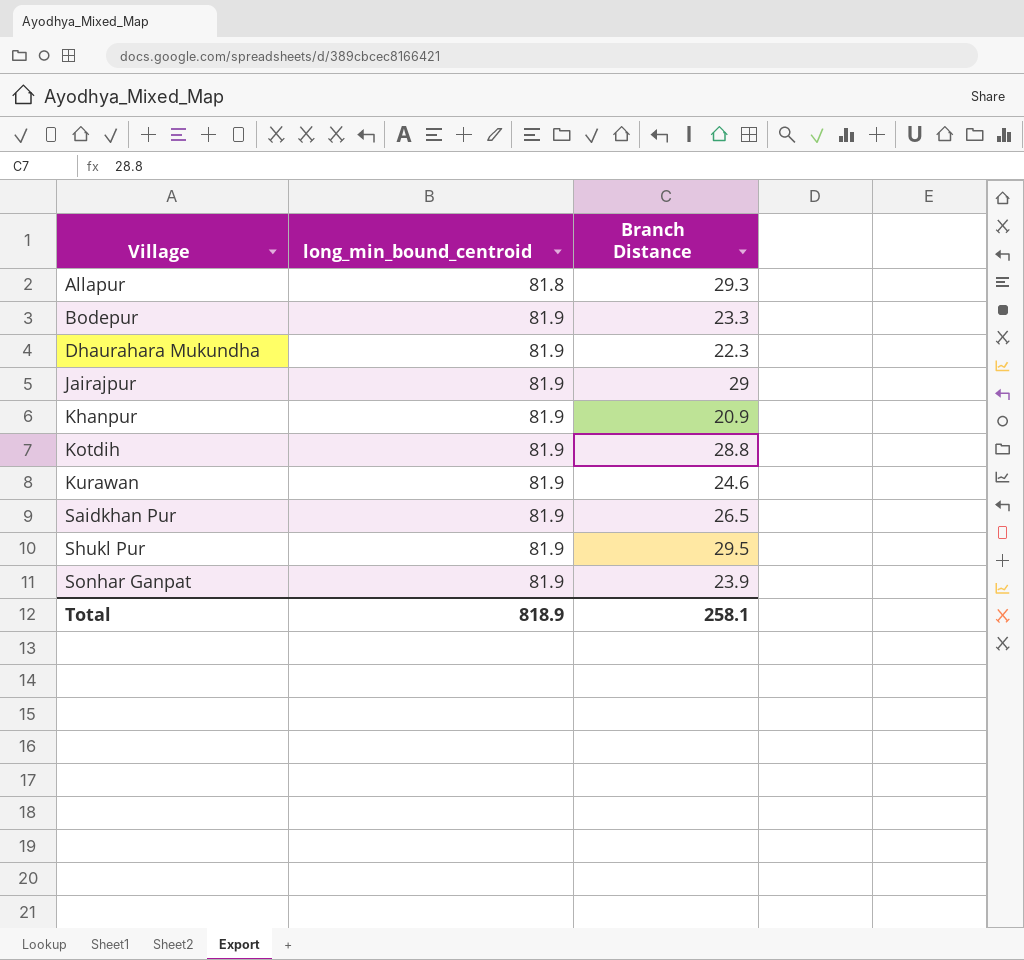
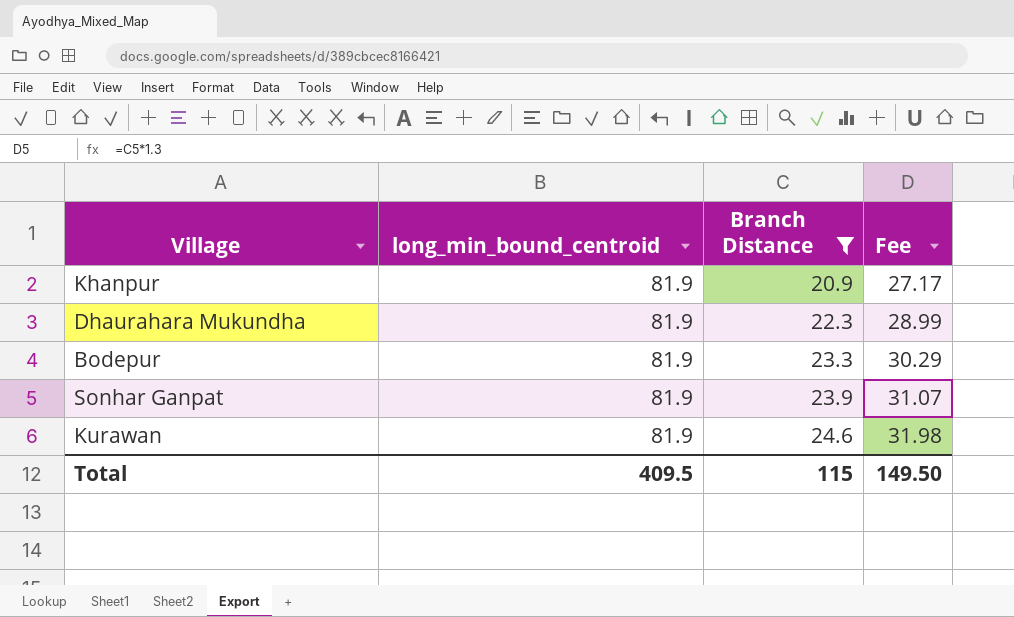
filter: none -> Branch Distance <= 24.6
row order: Village ascending -> Branch Distance ascending
column Fee | formula: none -> [Branch Distance] * 1.3
Total | long_min_bound_centroid: 818.9 -> 409.5
Total | Branch Distance: 258.1 -> 115

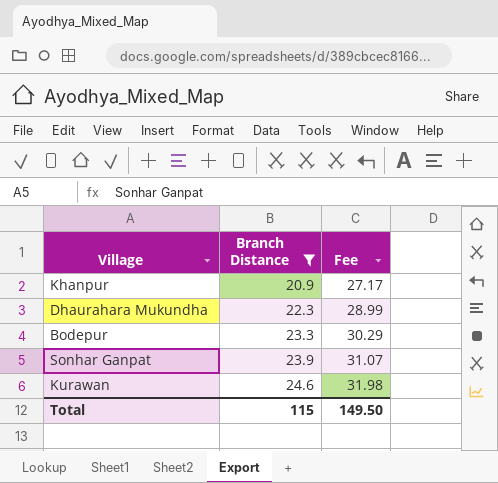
column long_min_bound_centroid | position: 2 -> none

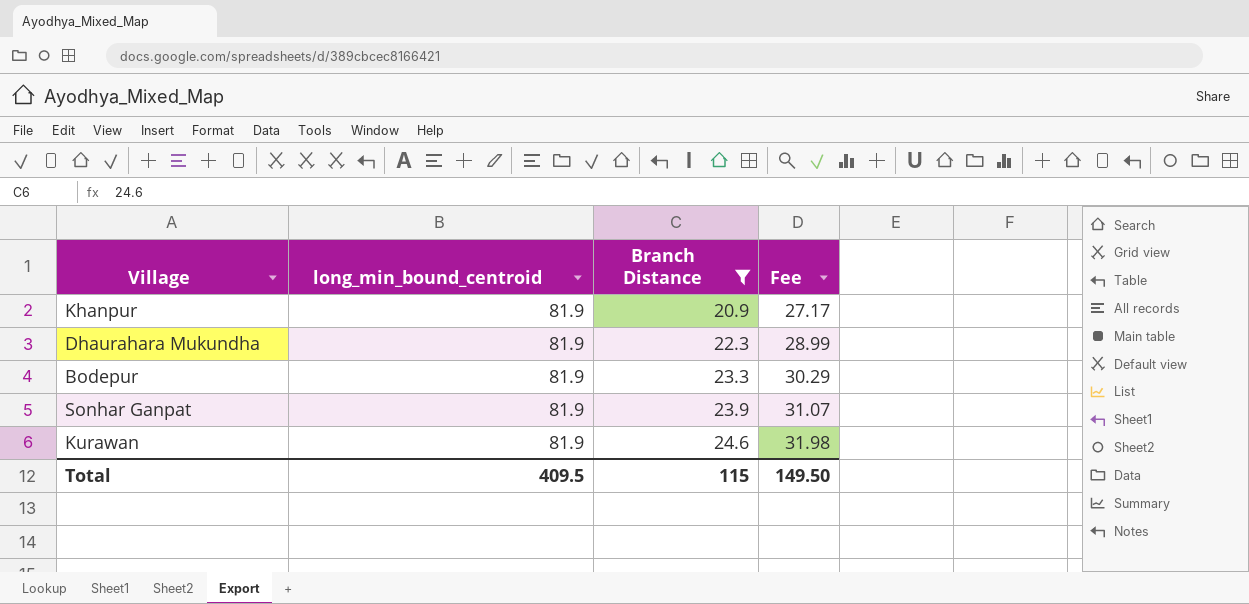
column long_min_bound_centroid | position: none -> 2

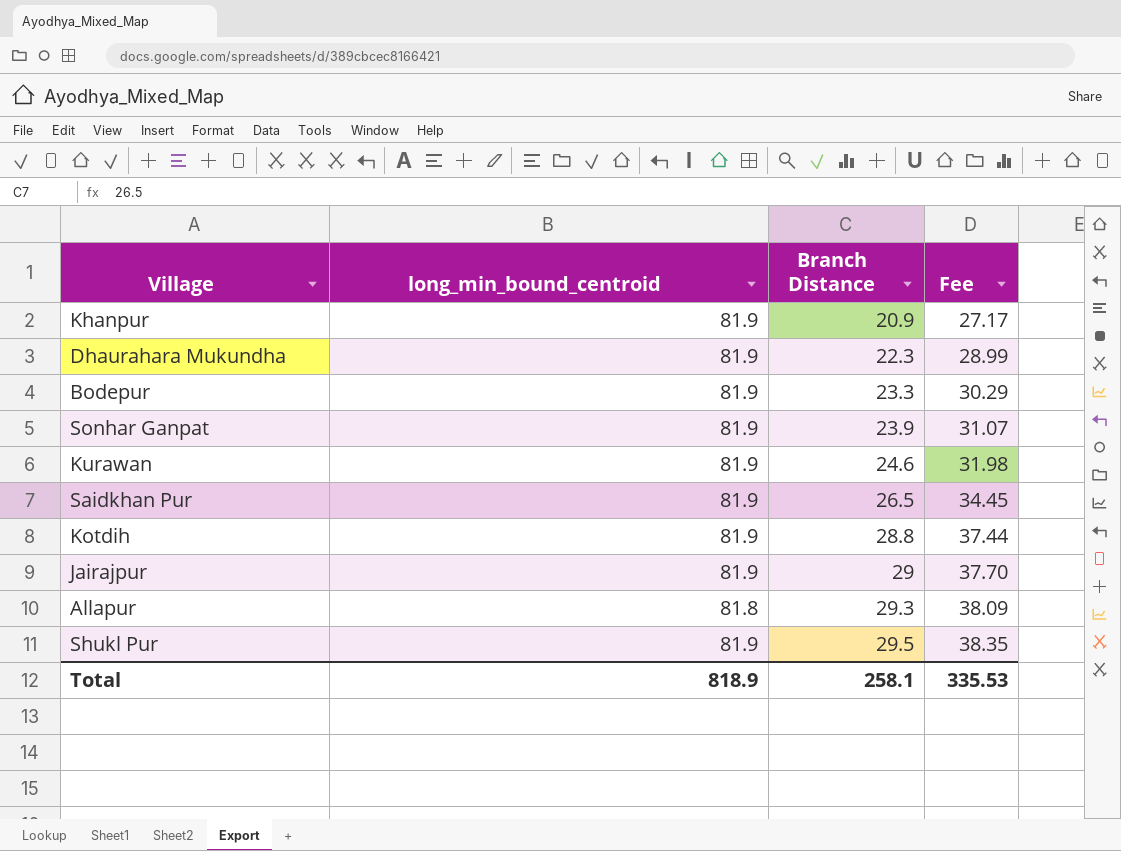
filter: Branch Distance <= 24.6 -> none
Total | long_min_bound_centroid: 409.5 -> 818.9
Total | Branch Distance: 115 -> 258.1
Total | Fee: 149.50 -> 335.53

